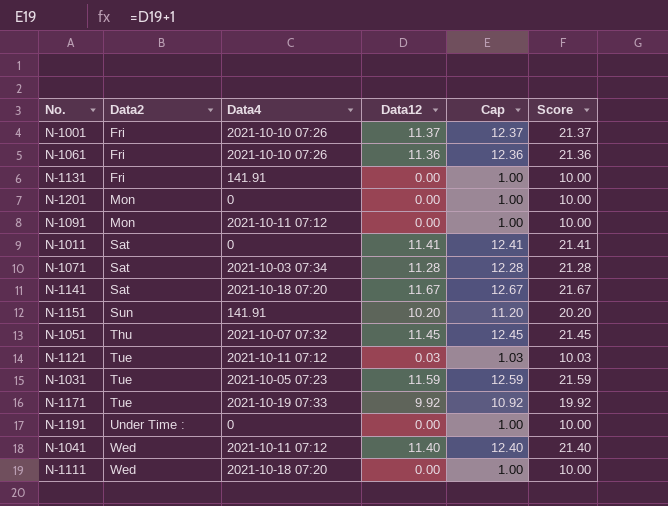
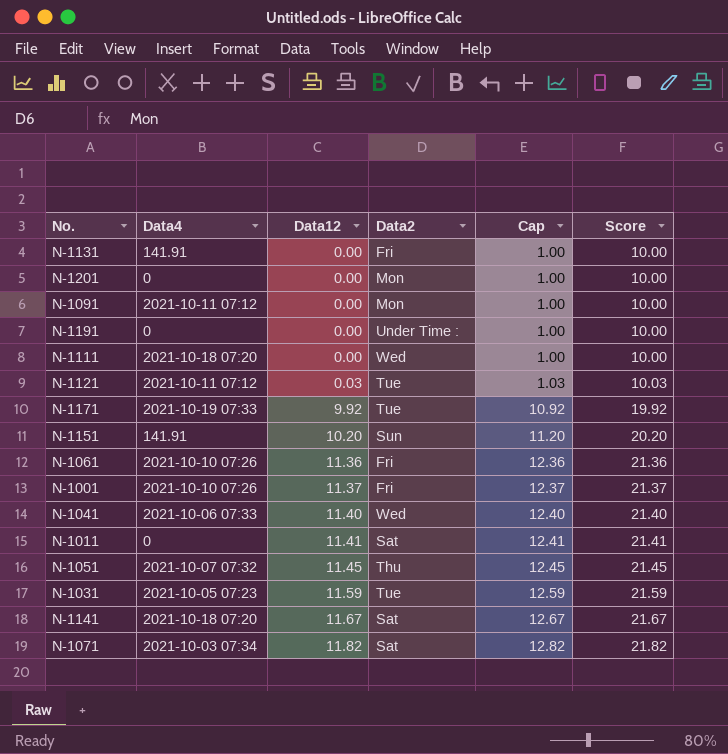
row order: Data2 ascending -> Data12 ascending
column Data2 | position: 2 -> 4
N-1041 | Data4: 2021-10-11 07:12 -> 2021-10-06 07:33
N-1071 | Data12: 11.28 -> 11.82
N-1071 | Cap: 12.28 -> 12.82
N-1071 | Score: 21.28 -> 21.82

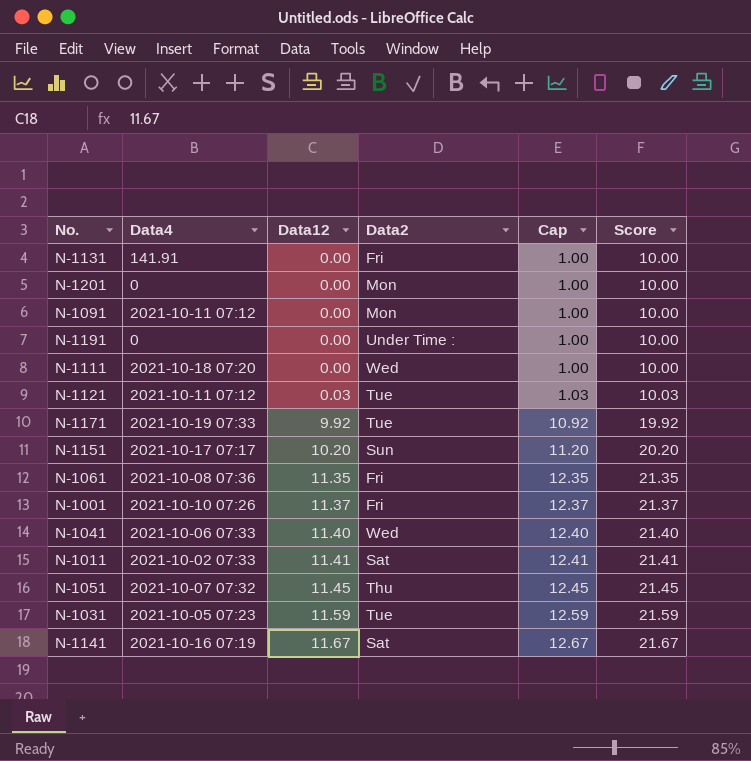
row N-1071: 2021-10-03 07:34 | 11.82 | Sat | 12.82 | 21.82 -> none
N-1151 | Data4: 141.91 -> 2021-10-17 07:17
N-1061 | Data4: 2021-10-10 07:26 -> 2021-10-08 07:36
N-1061 | Data12: 11.36 -> 11.35
N-1061 | Cap: 12.36 -> 12.35
N-1061 | Score: 21.36 -> 21.35
N-1011 | Data4: 0 -> 2021-10-02 07:33
N-1141 | Data4: 2021-10-18 07:20 -> 2021-10-16 07:19

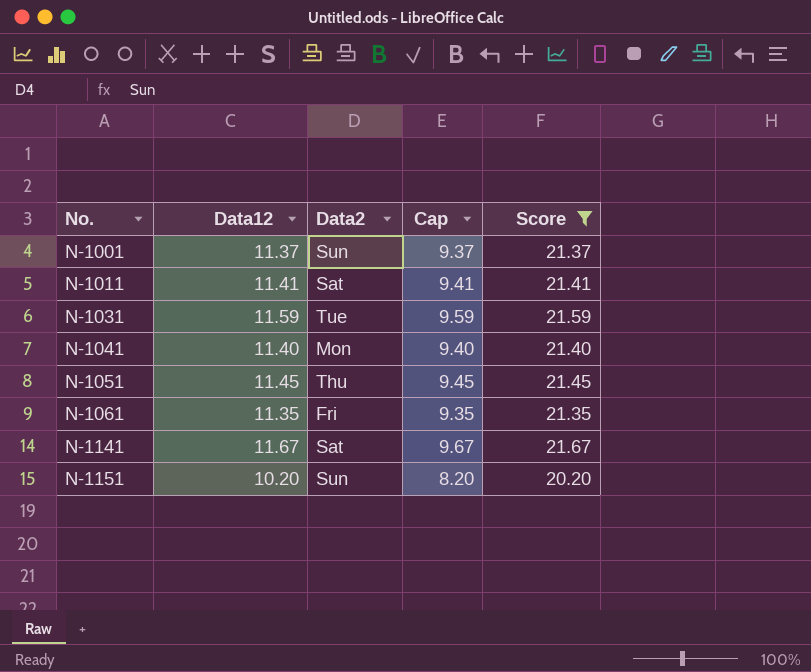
filter: none -> Score >= 20.20
row order: Data12 ascending -> No. ascending
column Data4 | position: 2 -> none
column Cap | formula: [Data12] + 1 -> [Data12] - 2
N-1001 | Data2: Fri -> Sun
N-1041 | Data2: Wed -> Mon

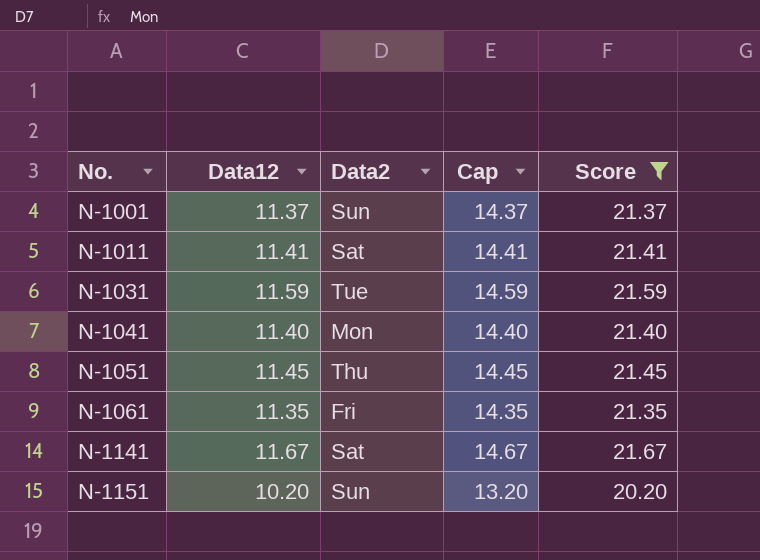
column Cap | formula: [Data12] - 2 -> [Data12] + 3

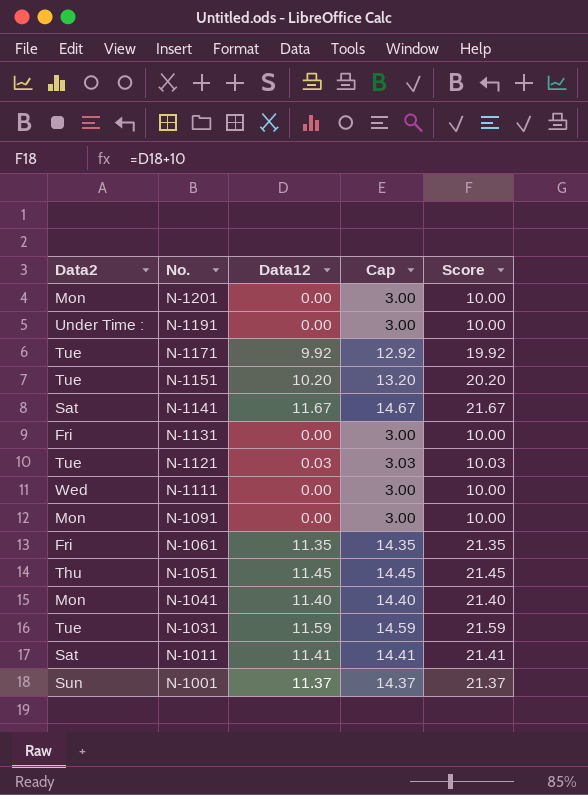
filter: Score >= 20.20 -> none
row order: No. ascending -> No. descending
column Data2 | position: 3 -> 1
N-1151 | Data2: Sun -> Tue

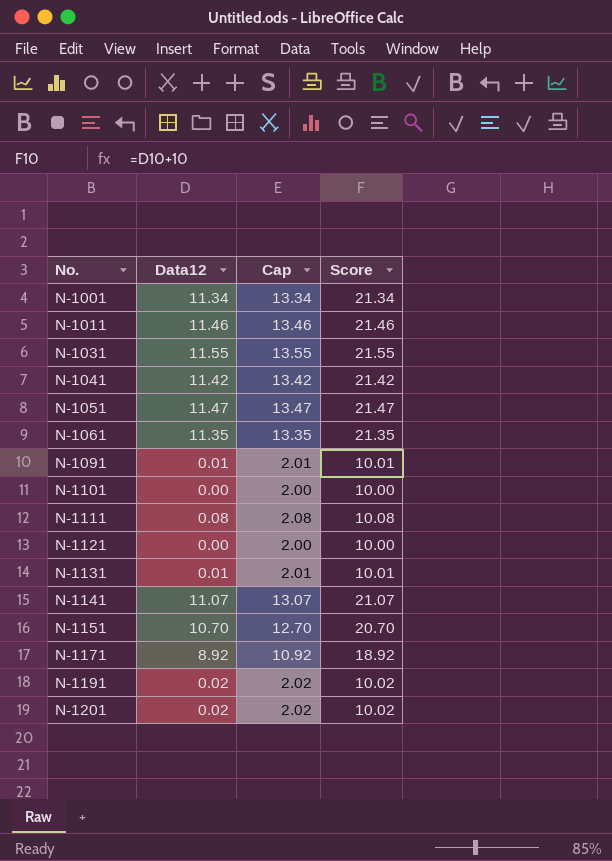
row order: No. descending -> No. ascending
column Data2 | position: 1 -> none
column Cap | formula: [Data12] + 3 -> [Data12] + 2
N-1001 | Data12: 11.37 -> 11.34
N-1001 | Score: 21.37 -> 21.34
N-1011 | Data12: 11.41 -> 11.46
N-1011 | Score: 21.41 -> 21.46
N-1031 | Data12: 11.59 -> 11.55
N-1031 | Score: 21.59 -> 21.55
N-1041 | Data12: 11.40 -> 11.42
N-1041 | Score: 21.40 -> 21.42
N-1051 | Data12: 11.45 -> 11.47
N-1051 | Score: 21.45 -> 21.47
N-1091 | Data12: 0.00 -> 0.01
N-1091 | Score: 10.00 -> 10.01
row N-1101: none -> 0.00 | 2.00 | 10.00
N-1111 | Data12: 0.00 -> 0.08
N-1111 | Score: 10.00 -> 10.08
N-1121 | Data12: 0.03 -> 0.00
N-1121 | Score: 10.03 -> 10.00
N-1131 | Data12: 0.00 -> 0.01
N-1131 | Score: 10.00 -> 10.01
N-1141 | Data12: 11.67 -> 11.07
N-1141 | Score: 21.67 -> 21.07
N-1151 | Data12: 10.20 -> 10.70
N-1151 | Score: 20.20 -> 20.70
N-1171 | Data12: 9.92 -> 8.92
N-1171 | Score: 19.92 -> 18.92
N-1191 | Data12: 0.00 -> 0.02
N-1191 | Score: 10.00 -> 10.02
N-1201 | Data12: 0.00 -> 0.02
N-1201 | Score: 10.00 -> 10.02

